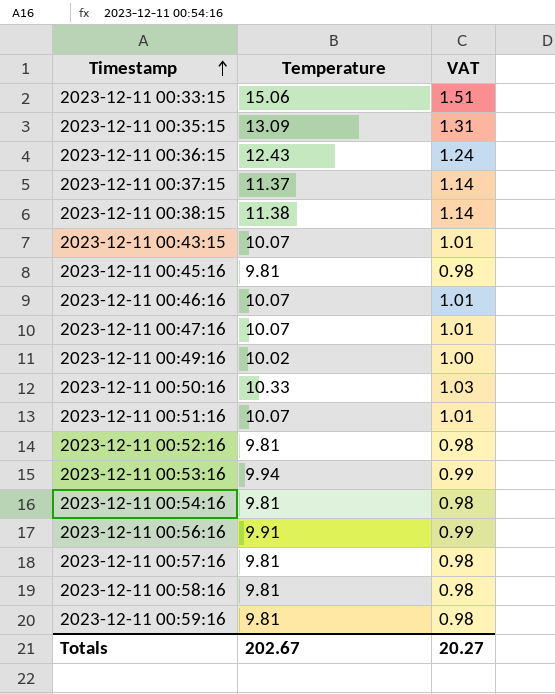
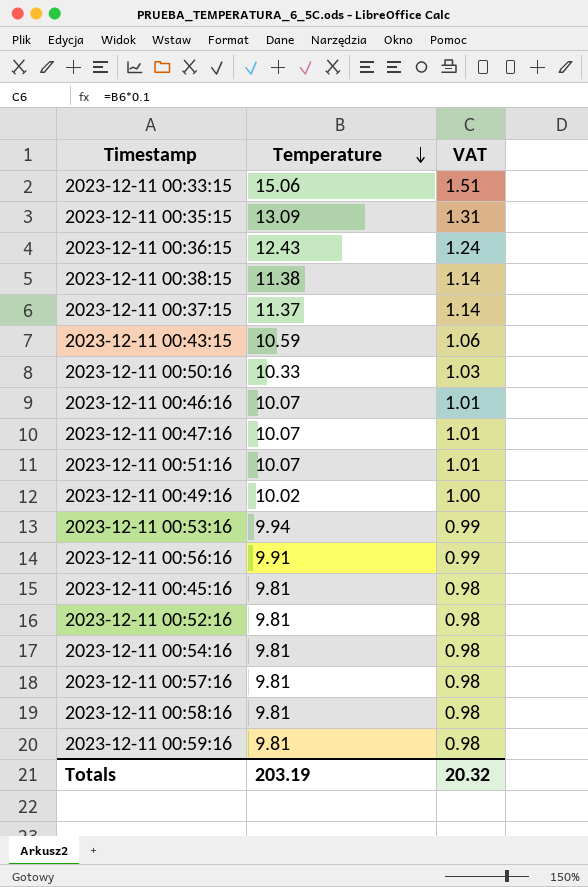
row order: Timestamp ascending -> Temperature descending
2023-12-11 00:43:15 | Temperature: 10.07 -> 10.59
2023-12-11 00:43:15 | VAT: 1.01 -> 1.06
Totals | Temperature: 202.67 -> 203.19
Totals | VAT: 20.27 -> 20.32

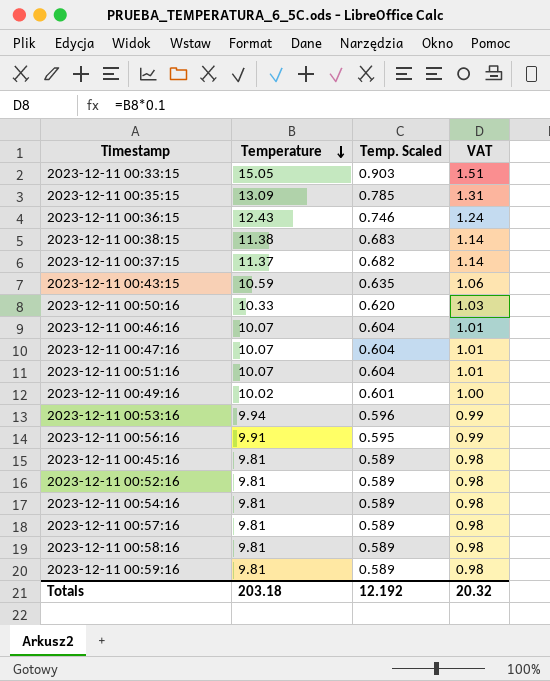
column Temp. Scaled | formula: none -> [Temperature] * 0.06
2023-12-11 00:33:15 | Temperature: 15.06 -> 15.05
Totals | Temperature: 203.19 -> 203.18

